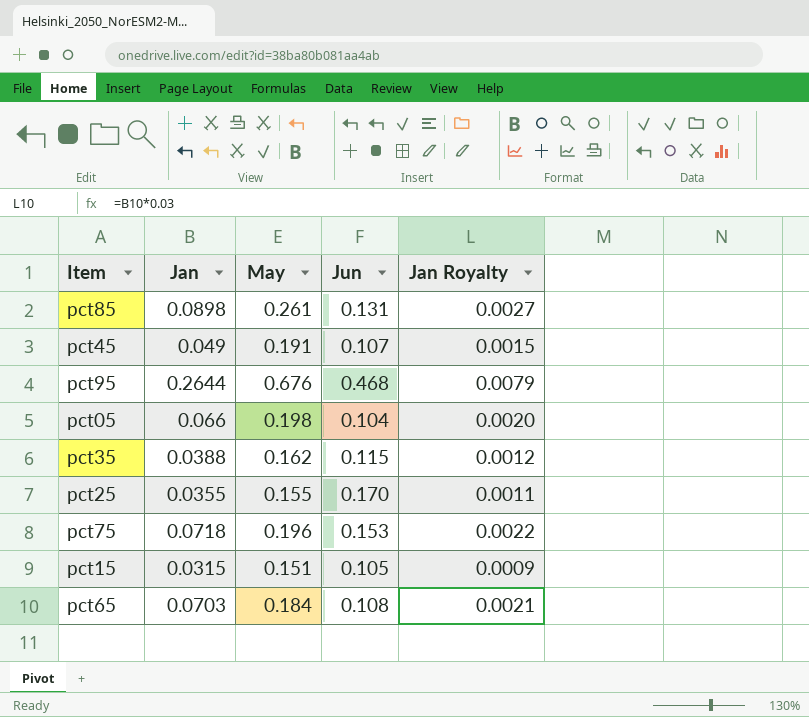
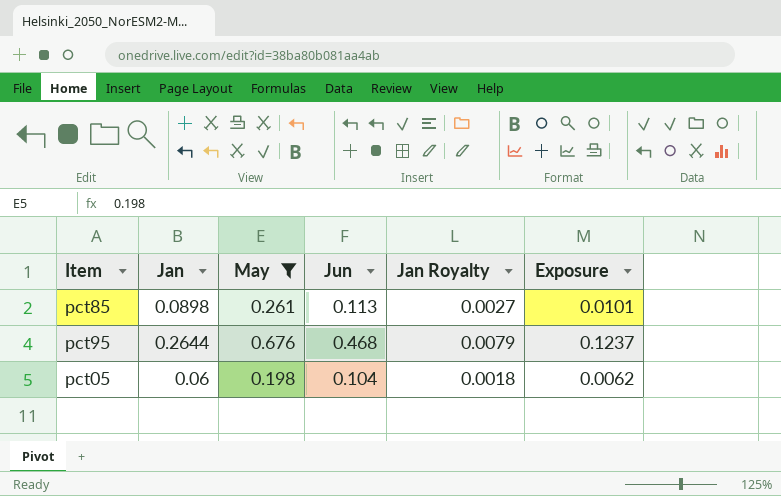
filter: none -> May >= 0.198
column Exposure | formula: none -> [Jan] * [Jun]
pct85 | Jun: 0.131 -> 0.113
pct05 | Jan: 0.066 -> 0.06
pct05 | Jan Royalty: 0.0020 -> 0.0018

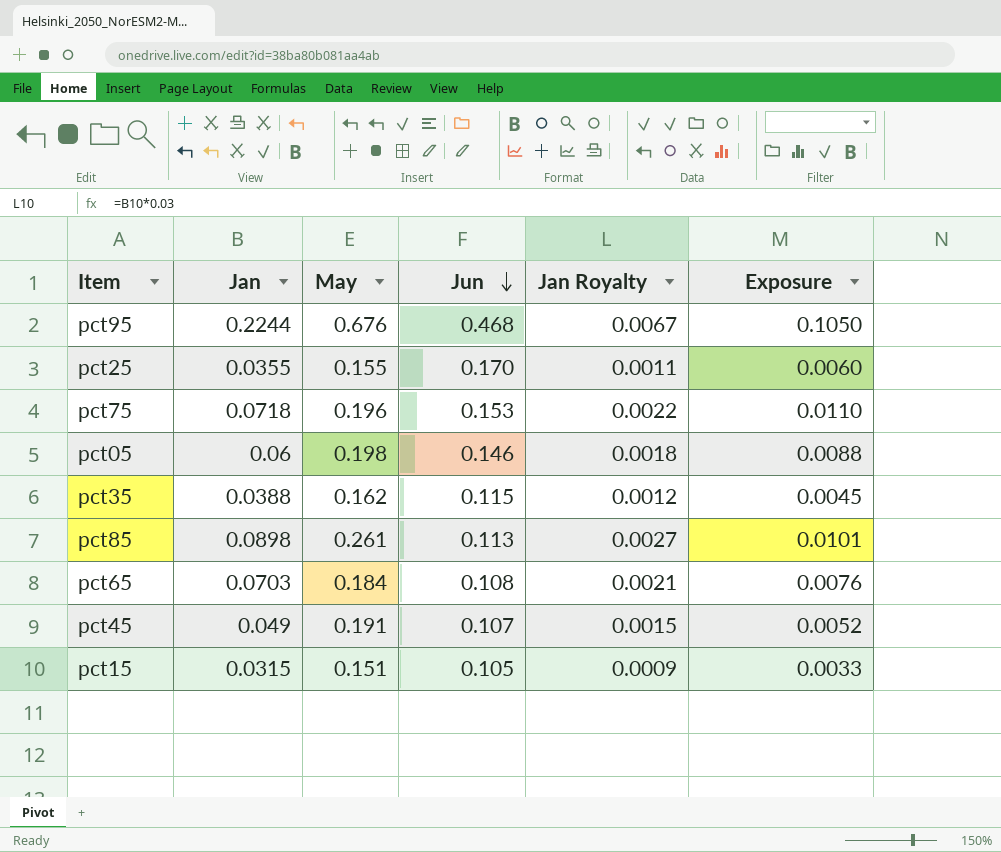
filter: May >= 0.198 -> none
row order: none -> Jun descending
pct95 | Jan: 0.2644 -> 0.2244
pct95 | Jan Royalty: 0.0079 -> 0.0067
pct95 | Exposure: 0.1237 -> 0.1050
pct05 | Jun: 0.104 -> 0.146
pct05 | Exposure: 0.0062 -> 0.0088

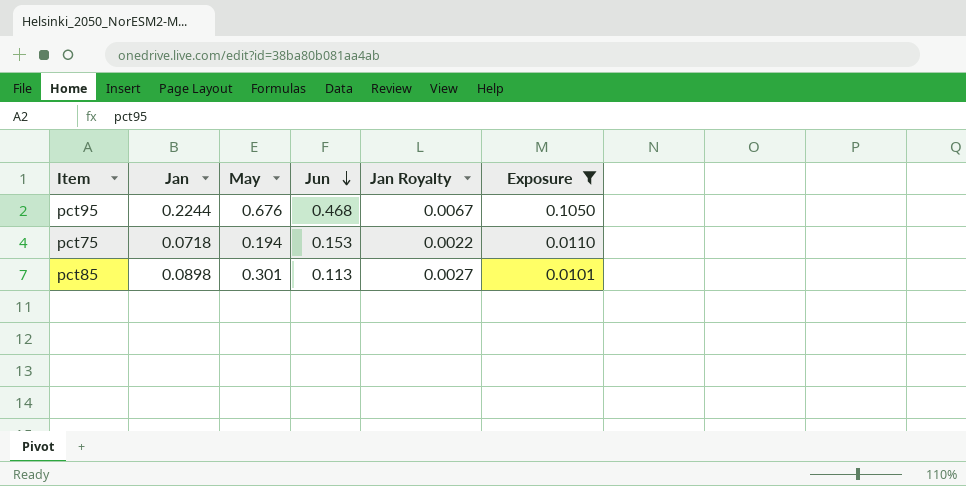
filter: none -> Exposure >= 0.0101
pct75 | May: 0.196 -> 0.194
pct85 | May: 0.261 -> 0.301

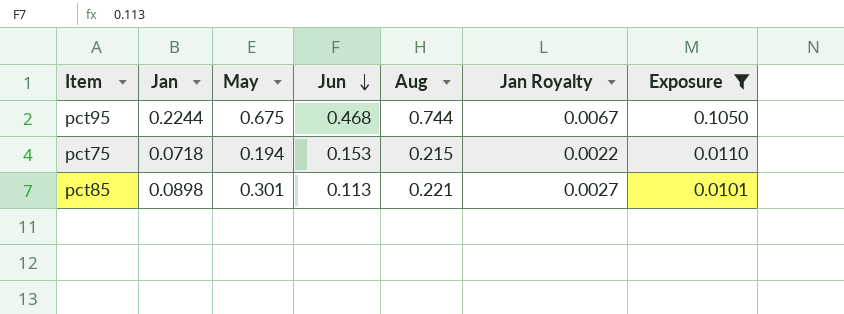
column Aug | position: none -> 5
pct95 | May: 0.676 -> 0.675

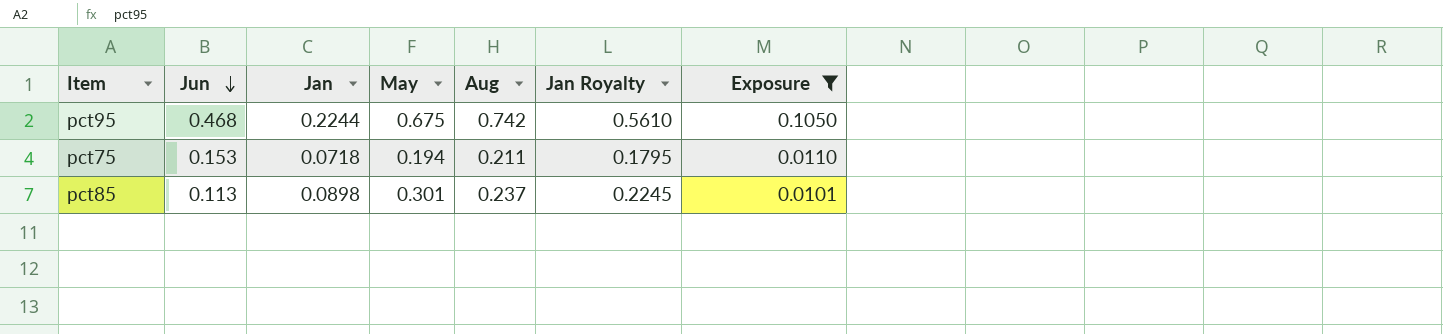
column Jun | position: 4 -> 2
column Jan Royalty | formula: [Jan] * 0.03 -> [Jan] * 2.5
pct95 | Aug: 0.744 -> 0.742
pct75 | Aug: 0.215 -> 0.211
pct85 | Aug: 0.221 -> 0.237

